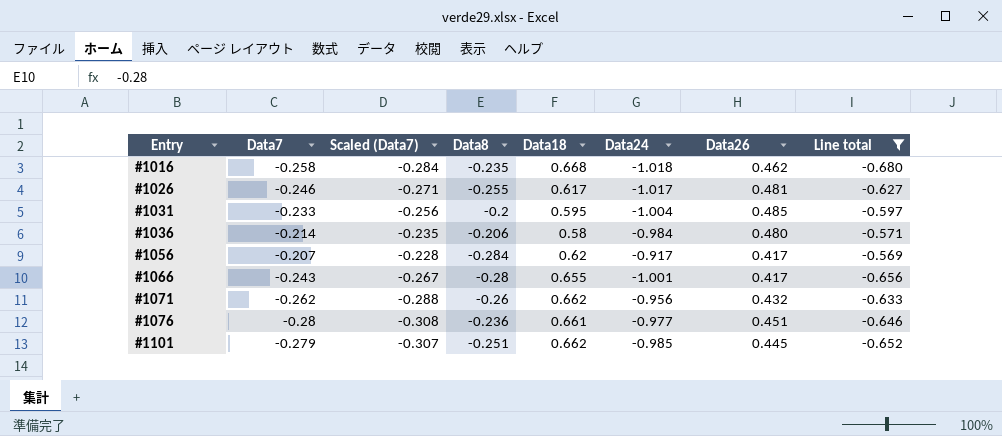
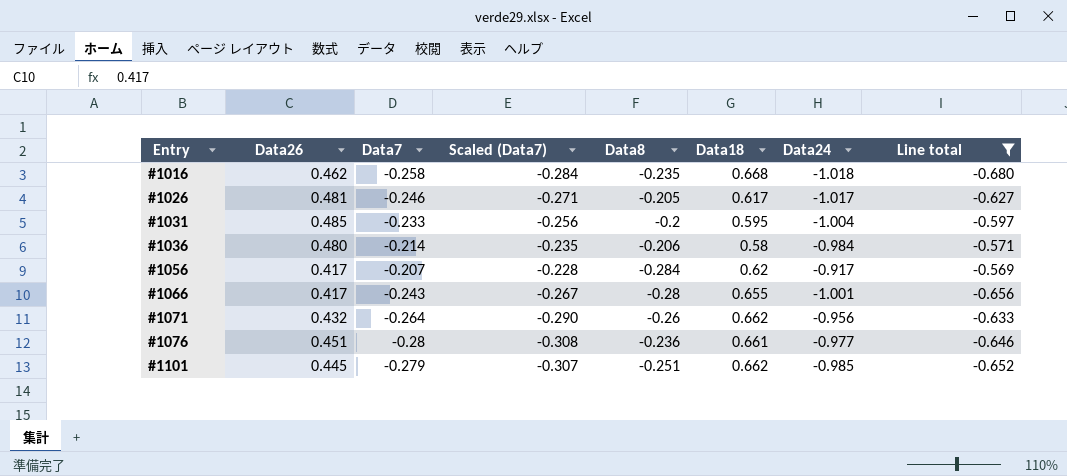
column Data26 | position: 7 -> 2
#1026 | Data8: -0.255 -> -0.205
#1071 | Data7: -0.262 -> -0.264
#1071 | Scaled (Data7): -0.288 -> -0.290

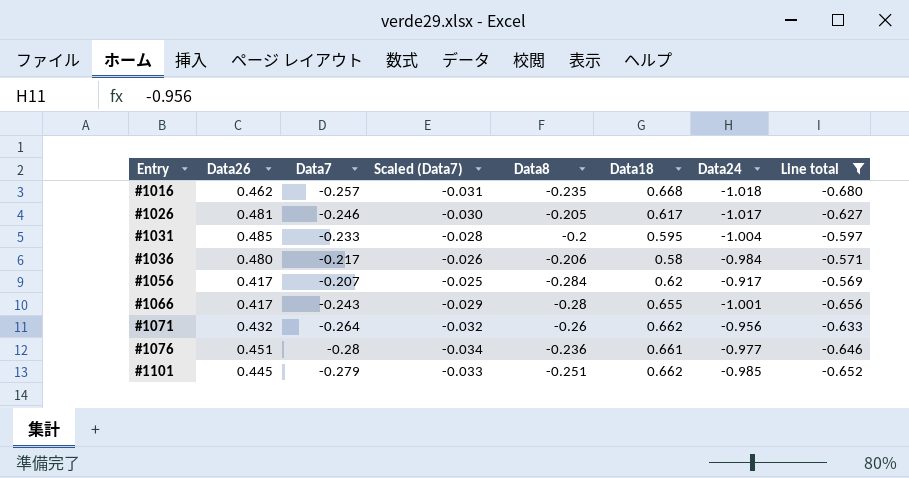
column Scaled (Data7) | formula: [Data7] * 1.1 -> [Data7] * 0.12
#1016 | Data7: -0.258 -> -0.257
#1036 | Data7: -0.214 -> -0.217

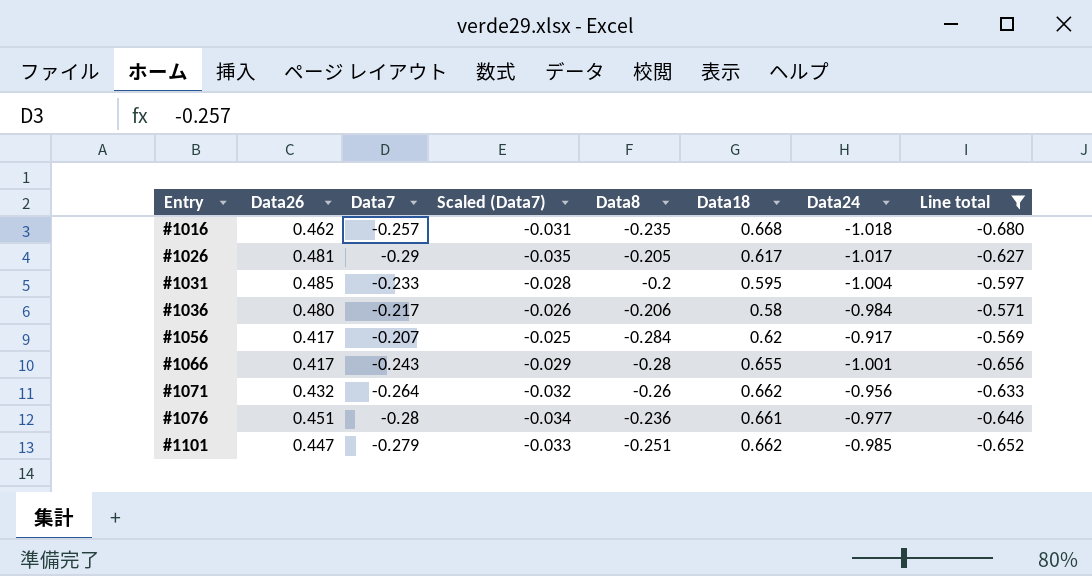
#1026 | Data7: -0.246 -> -0.29
#1026 | Scaled (Data7): -0.030 -> -0.035
#1101 | Data26: 0.445 -> 0.447

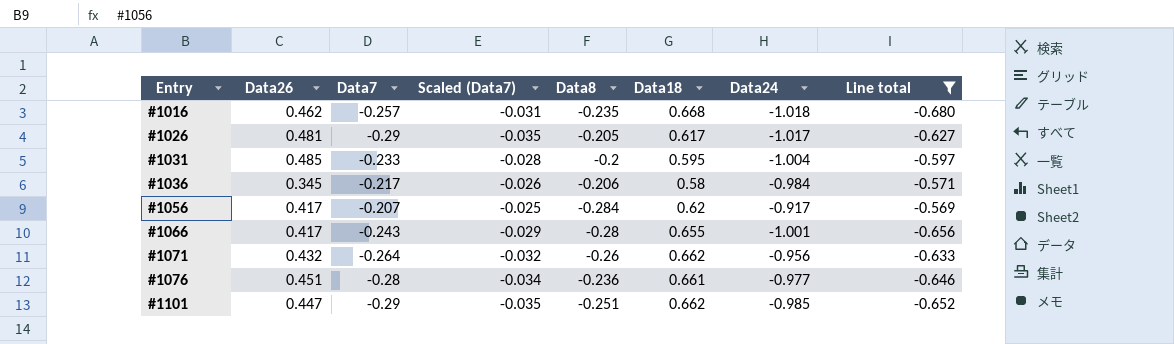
#1036 | Data26: 0.480 -> 0.345
#1101 | Data7: -0.279 -> -0.29
#1101 | Scaled (Data7): -0.033 -> -0.035

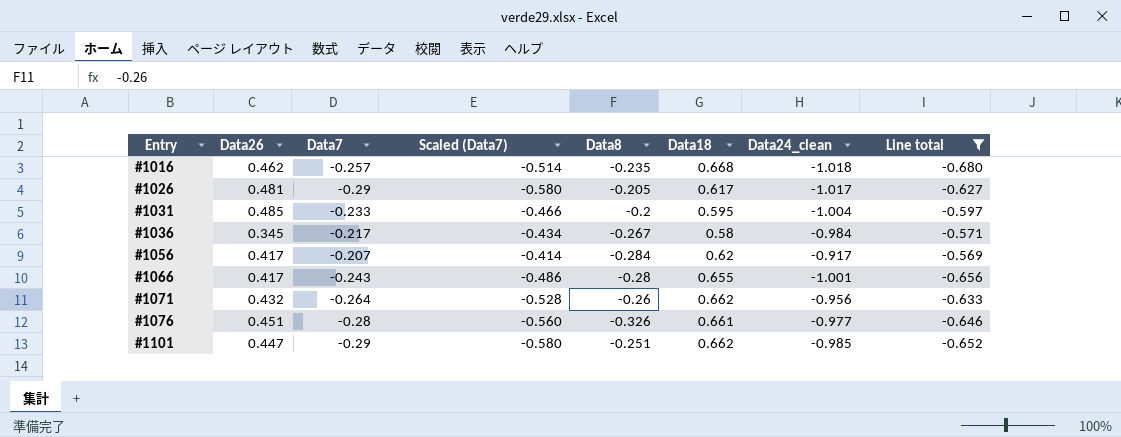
column Scaled (Data7) | formula: [Data7] * 0.12 -> [Data7] * 2
column name: Data24 -> Data24_clean
#1036 | Data8: -0.206 -> -0.267
#1076 | Data8: -0.236 -> -0.326

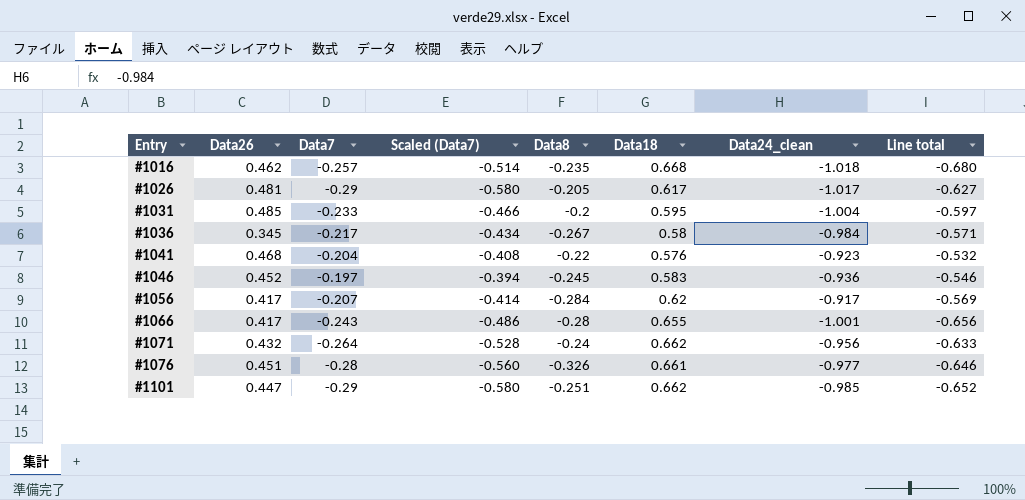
filter: Line total <= -0.569 -> none
#1071 | Data8: -0.26 -> -0.24

